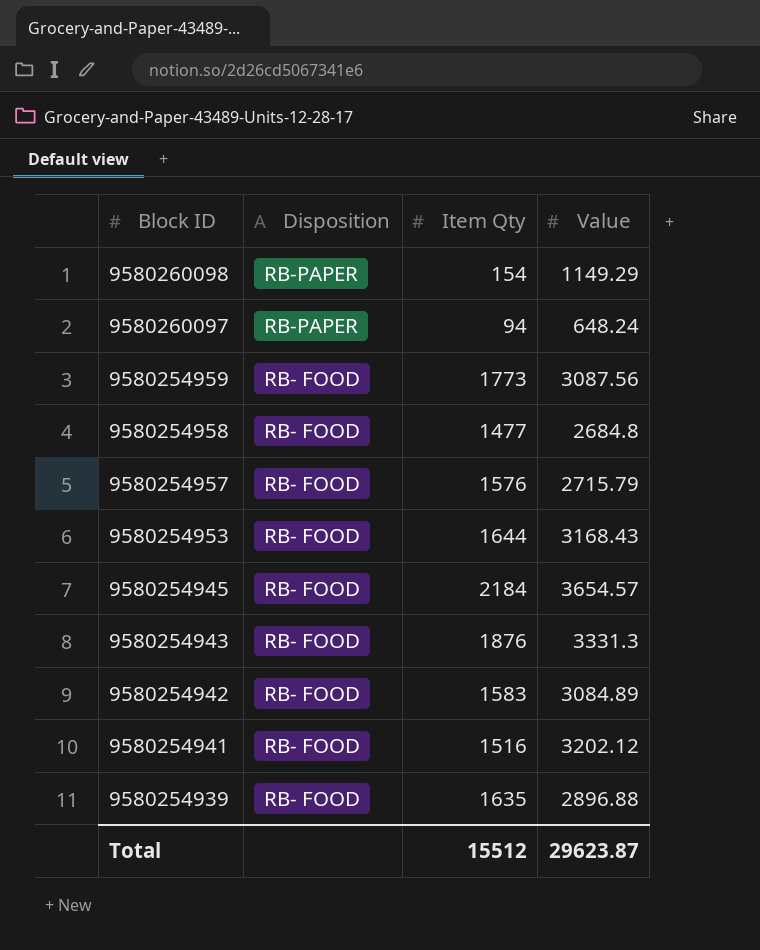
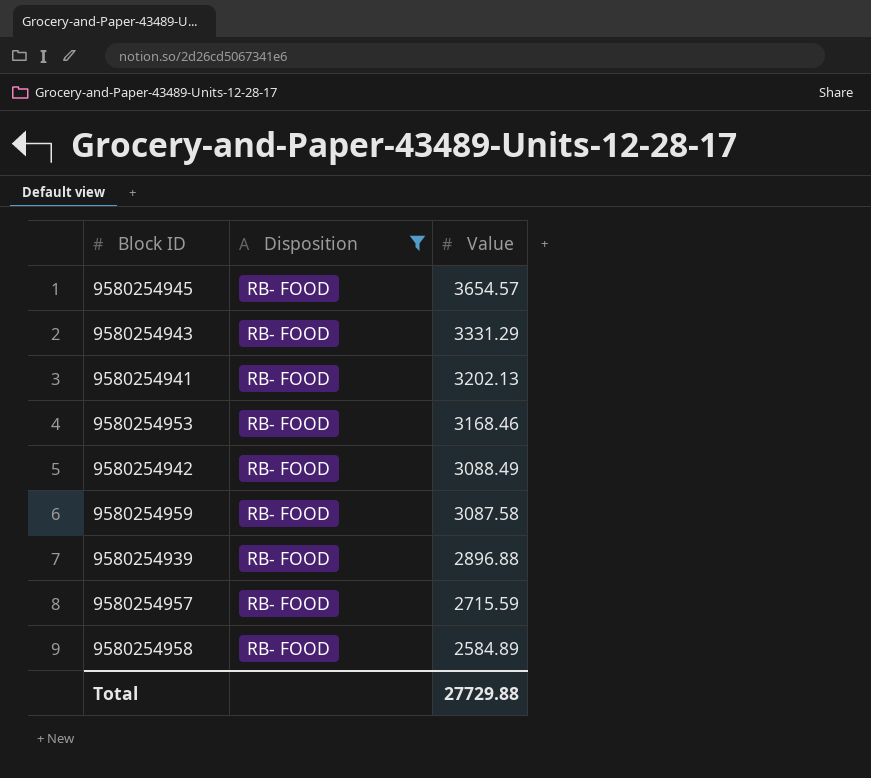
filter: none -> Disposition = RB- FOOD
row order: Block ID descending -> Value descending
column Item Qty | position: 3 -> none
9580254943 | Value: 3331.3 -> 3331.29
9580254941 | Value: 3202.12 -> 3202.13
9580254953 | Value: 3168.43 -> 3168.46
9580254942 | Value: 3084.89 -> 3088.49
9580254959 | Value: 3087.56 -> 3087.58
9580254957 | Value: 2715.79 -> 2715.59
9580254958 | Value: 2684.8 -> 2584.89
Total | Value: 29623.87 -> 27729.88

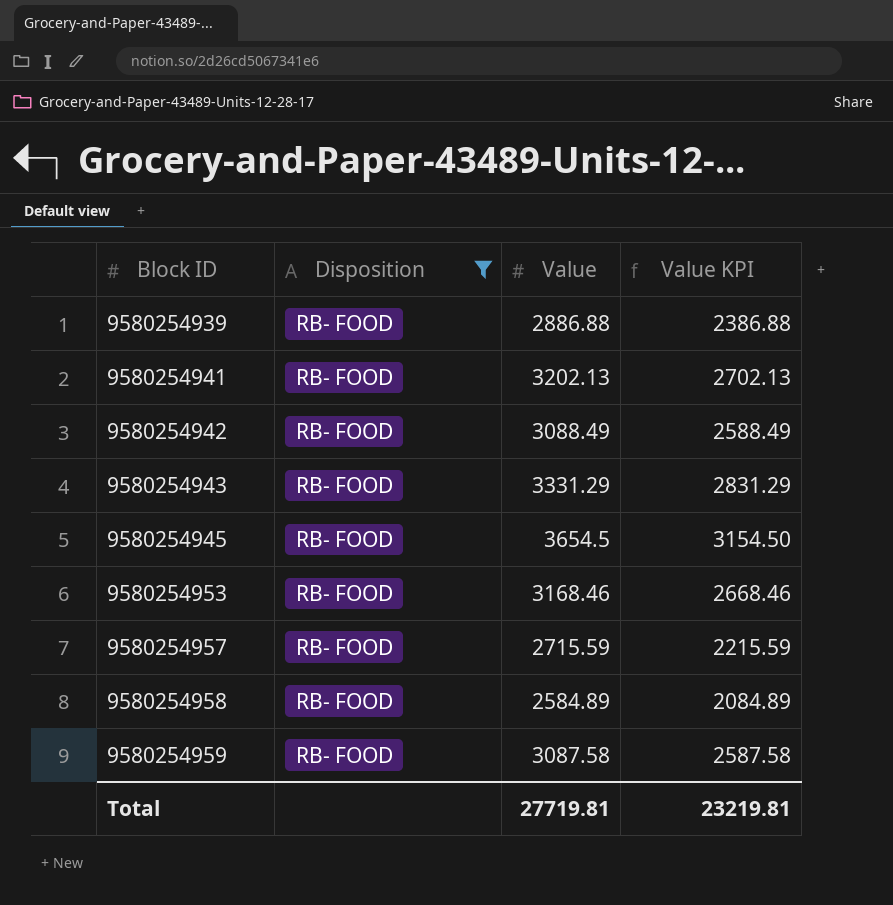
row order: Value descending -> Block ID ascending
column Value KPI | formula: none -> [Value] - 500
9580254939 | Value: 2896.88 -> 2886.88
9580254945 | Value: 3654.57 -> 3654.5
Total | Value: 27729.88 -> 27719.81

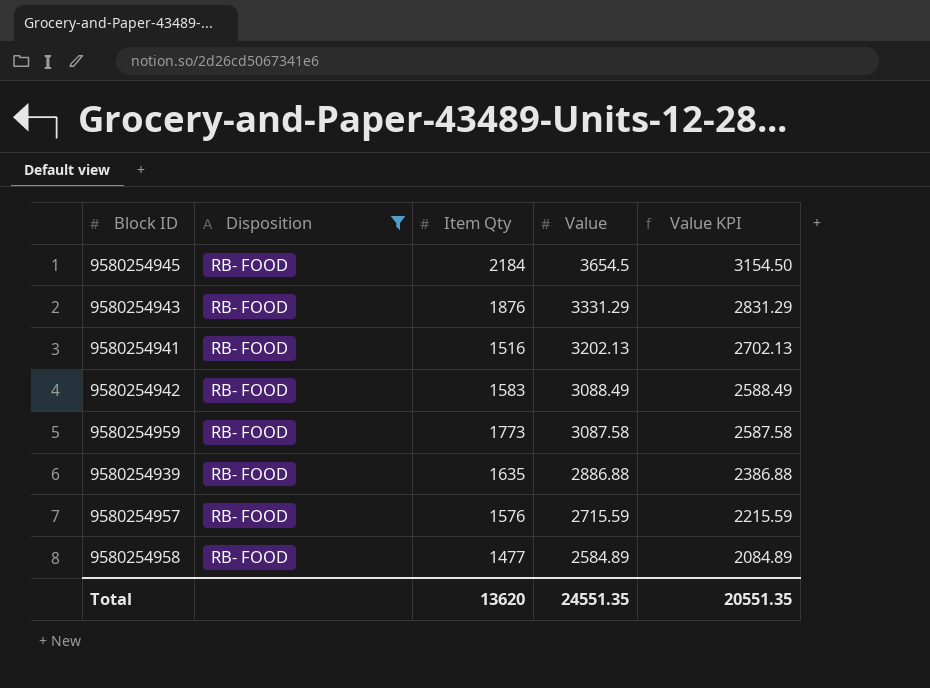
row order: Block ID ascending -> Value descending
column Item Qty | position: none -> 3
row 9580254953: RB- FOOD | 3168.46 | 2668.46 -> none
Total | Value: 27719.81 -> 24551.35
Total | Value KPI: 23219.81 -> 20551.35

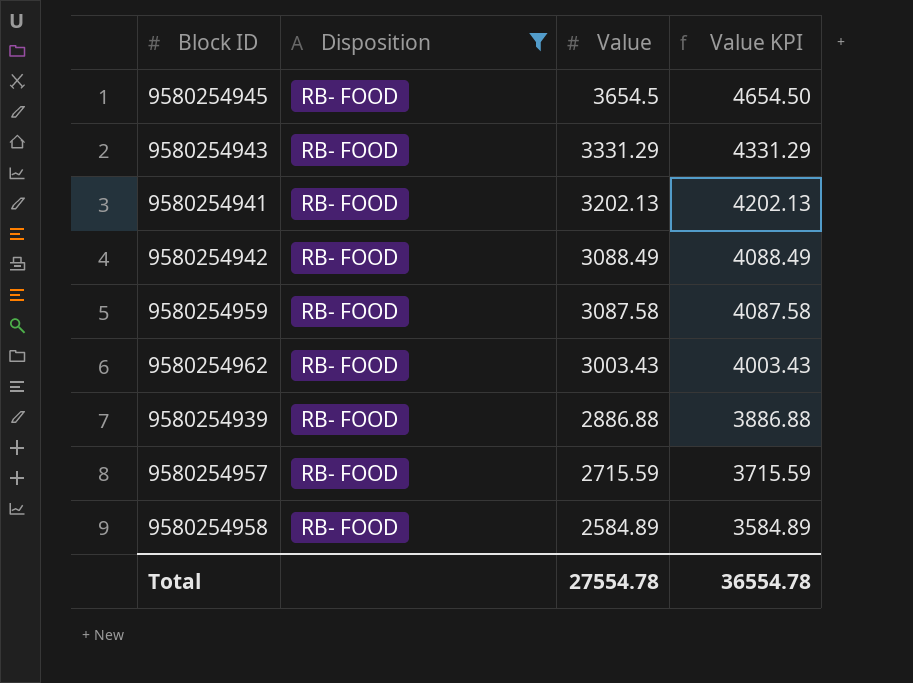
column Item Qty | position: 3 -> none
column Value KPI | formula: [Value] - 500 -> [Value] + 1000
row 9580254962: none -> RB- FOOD | 3003.43 | 4003.43
Total | Value: 24551.35 -> 27554.78
Total | Value KPI: 20551.35 -> 36554.78

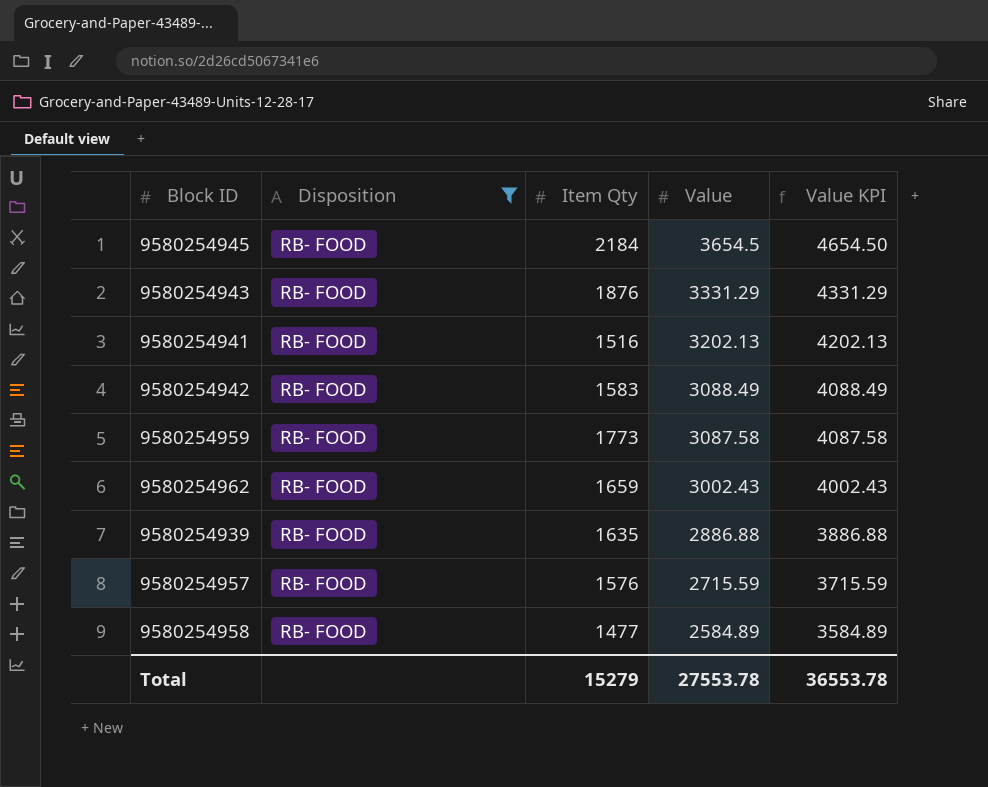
column Item Qty | position: none -> 3
9580254962 | Value: 3003.43 -> 3002.43
9580254962 | Value KPI: 4003.43 -> 4002.43
Total | Value: 27554.78 -> 27553.78
Total | Value KPI: 36554.78 -> 36553.78

